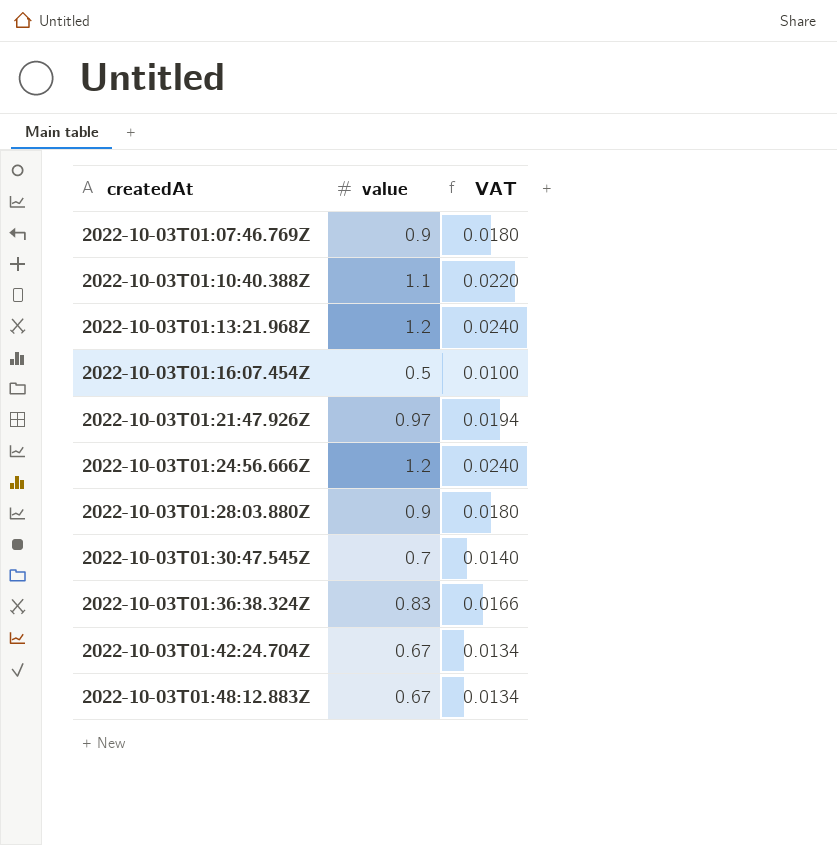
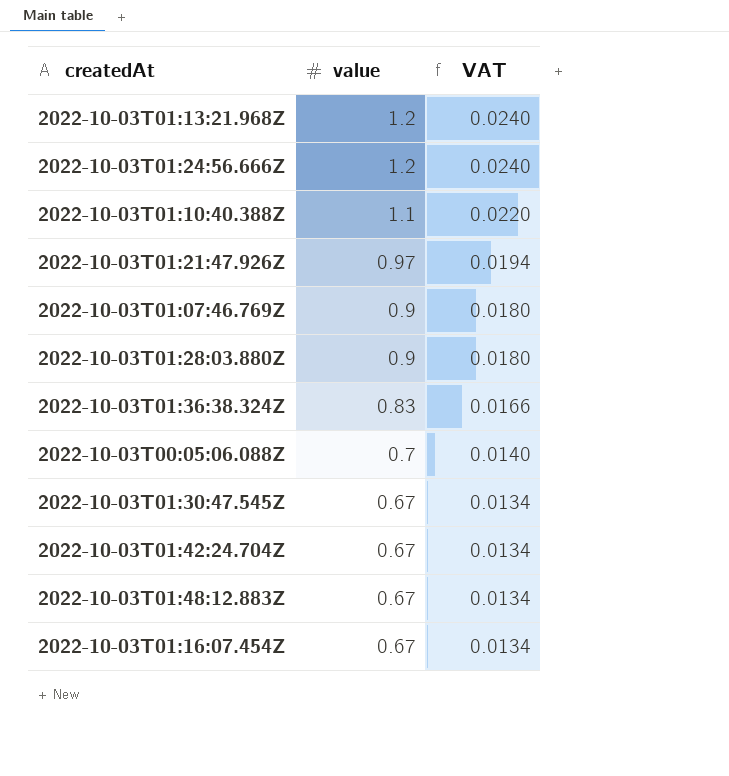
row order: createdAt ascending -> value descending
row 2022-10-03T00:05:06.088Z: none -> 0.7 | 0.0140
2022-10-03T01:30:47.545Z | value: 0.7 -> 0.67
2022-10-03T01:30:47.545Z | VAT: 0.0140 -> 0.0134
2022-10-03T01:16:07.454Z | value: 0.5 -> 0.67
2022-10-03T01:16:07.454Z | VAT: 0.0100 -> 0.0134

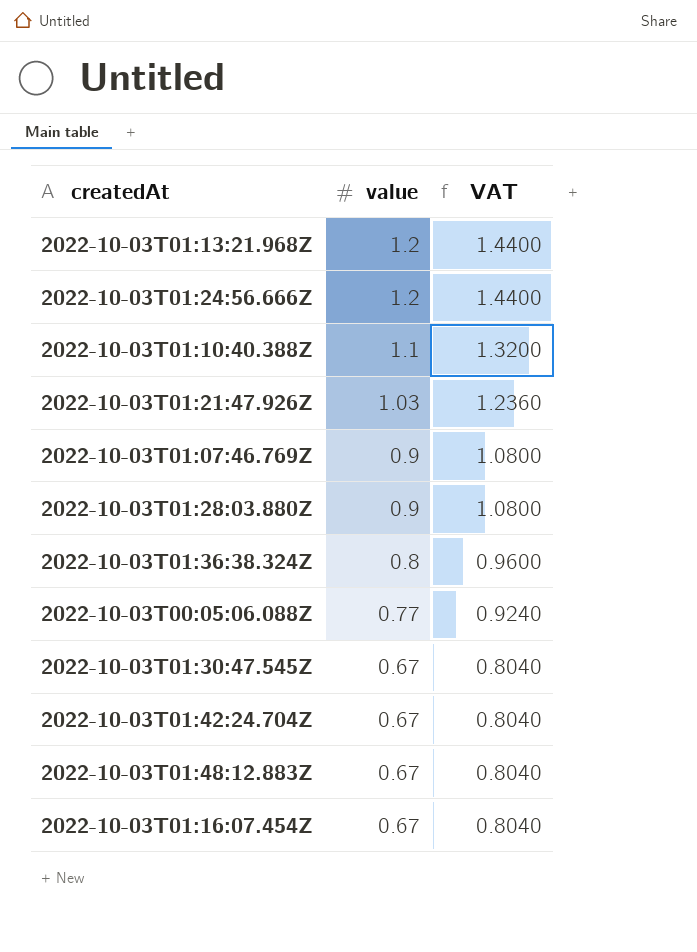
column VAT | formula: [value] * 0.02 -> [value] * 1.2
2022-10-03T01:21:47.926Z | value: 0.97 -> 1.03
2022-10-03T01:36:38.324Z | value: 0.83 -> 0.8
2022-10-03T00:05:06.088Z | value: 0.7 -> 0.77

